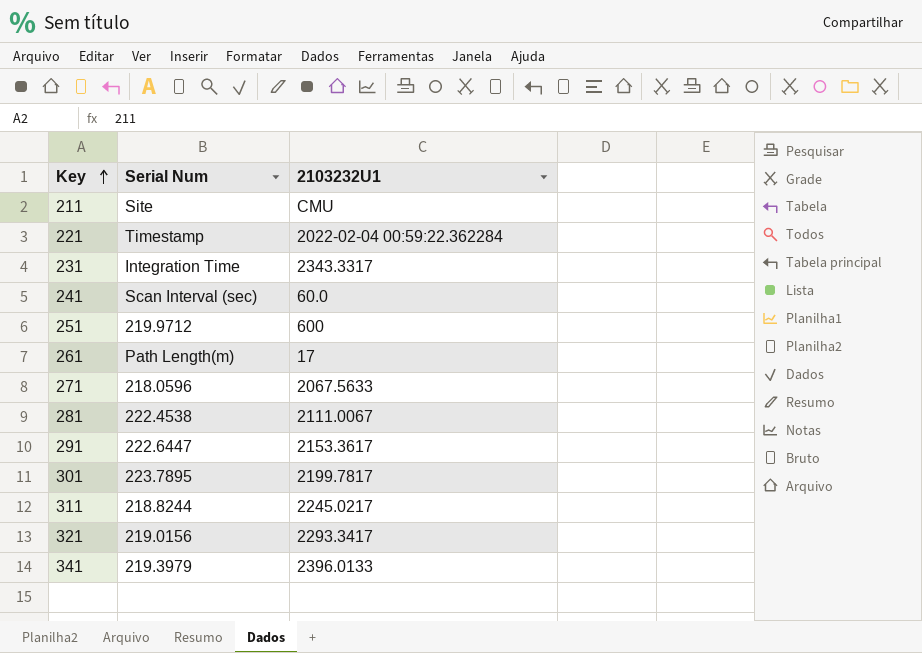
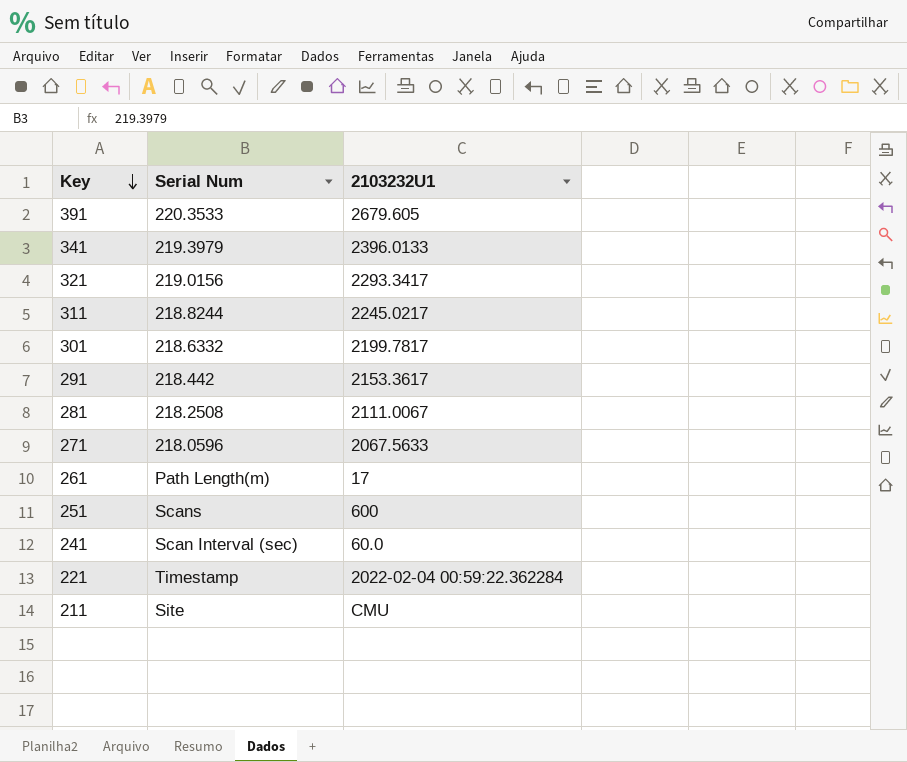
row order: Key ascending -> Key descending
row 231: Integration Time | 2343.3317 -> none
row 391: none -> 220.3533 | 2679.605
301 | Serial Num: 223.7895 -> 218.6332
291 | Serial Num: 222.6447 -> 218.442
281 | Serial Num: 222.4538 -> 218.2508
251 | Serial Num: 219.9712 -> Scans

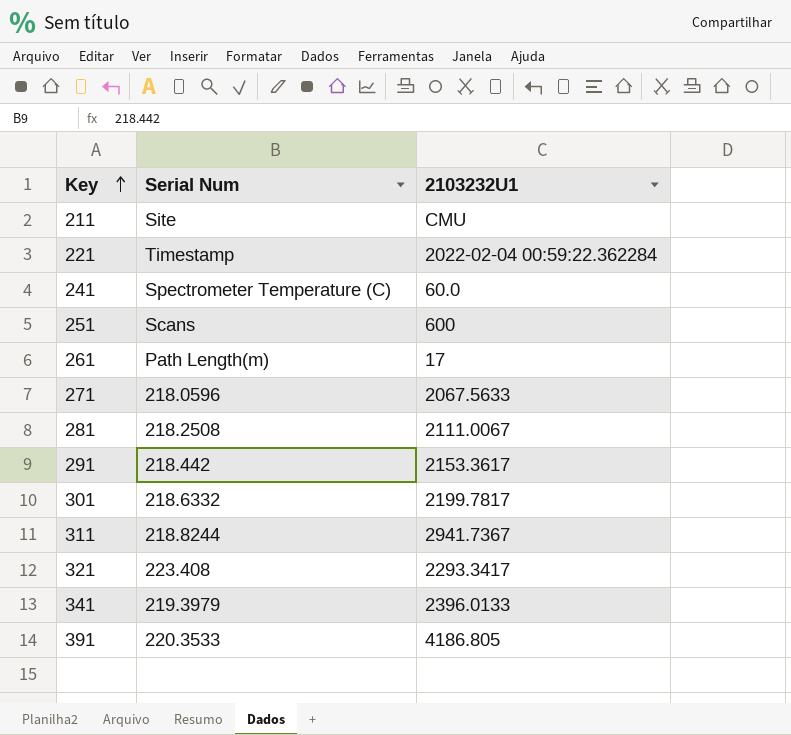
row order: Key descending -> Key ascending
241 | Serial Num: Scan Interval (sec) -> Spectrometer Temperature (C)
311 | 2103232U1: 2245.0217 -> 2941.7367
321 | Serial Num: 219.0156 -> 223.408
391 | 2103232U1: 2679.605 -> 4186.805

